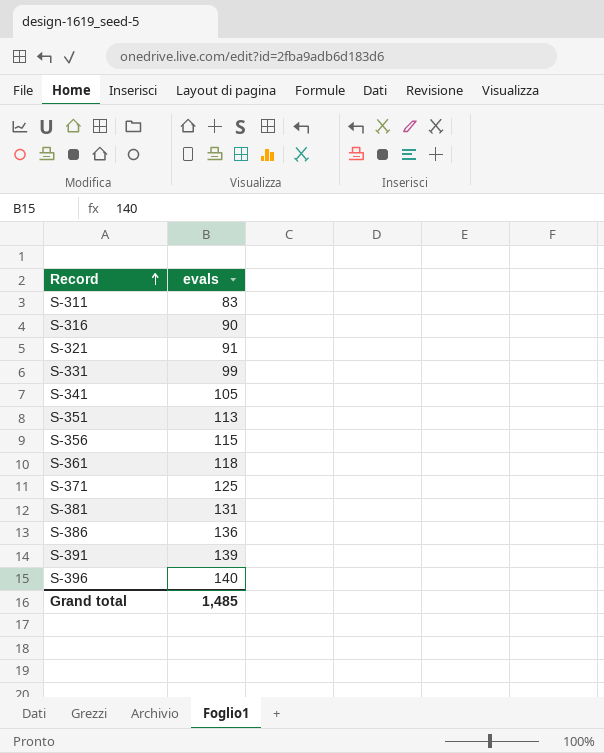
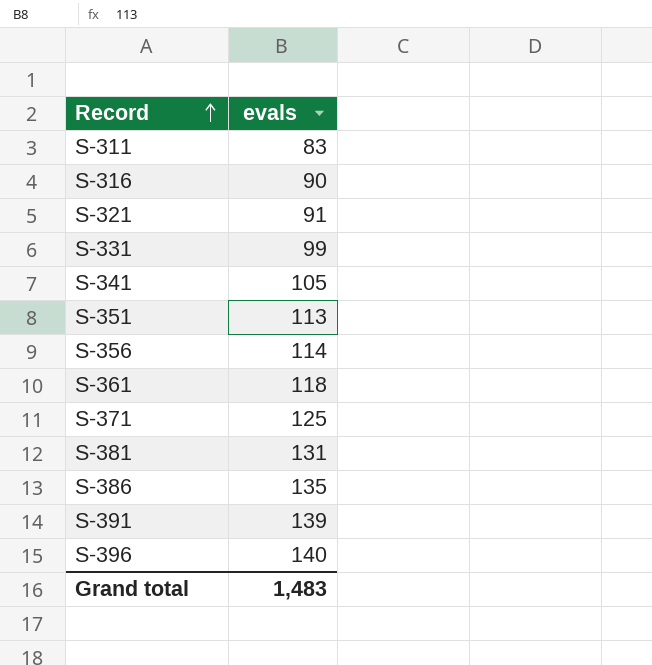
S-356 | evals: 115 -> 114
S-386 | evals: 136 -> 135
Grand total | evals: 1,485 -> 1,483

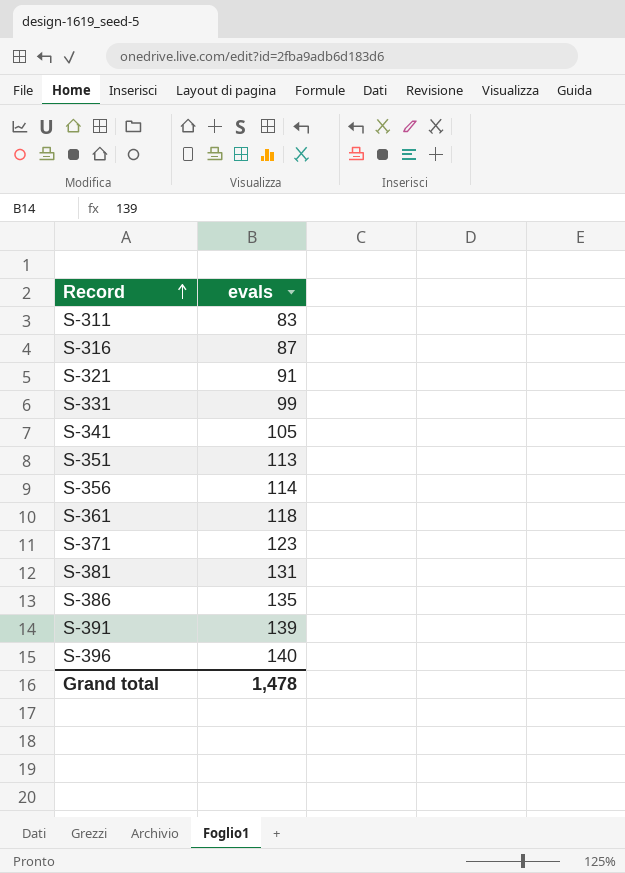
S-316 | evals: 90 -> 87
S-371 | evals: 125 -> 123
Grand total | evals: 1,483 -> 1,478

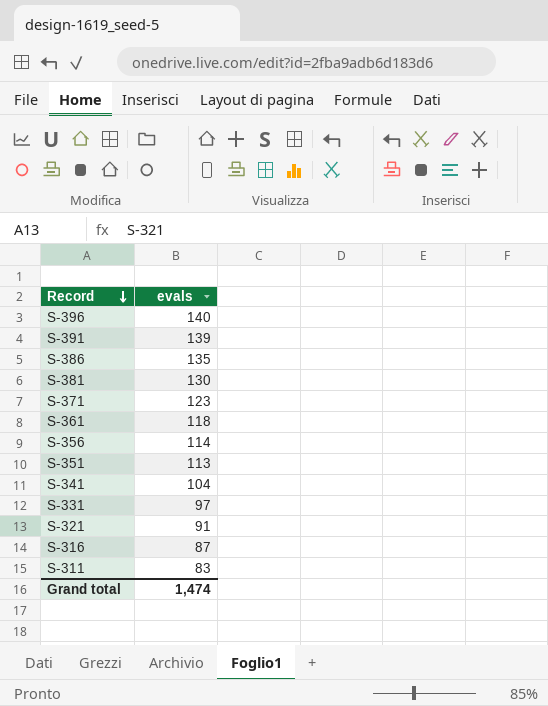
row order: Record ascending -> Record descending
S-381 | evals: 131 -> 130
S-341 | evals: 105 -> 104
S-331 | evals: 99 -> 97
Grand total | evals: 1,478 -> 1,474

